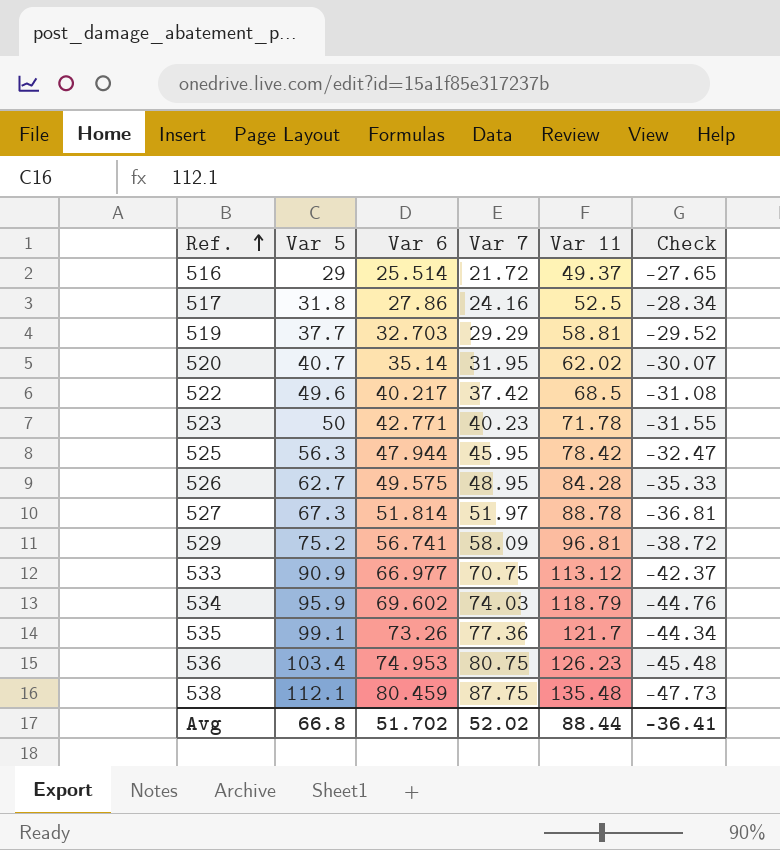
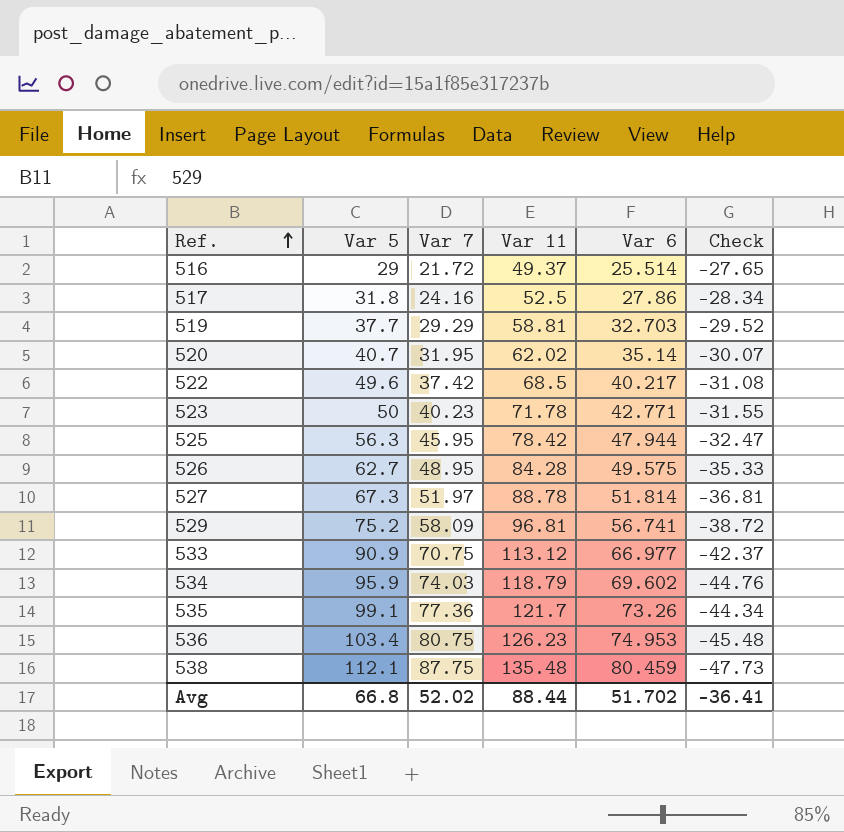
column Var 6 | position: 3 -> 5

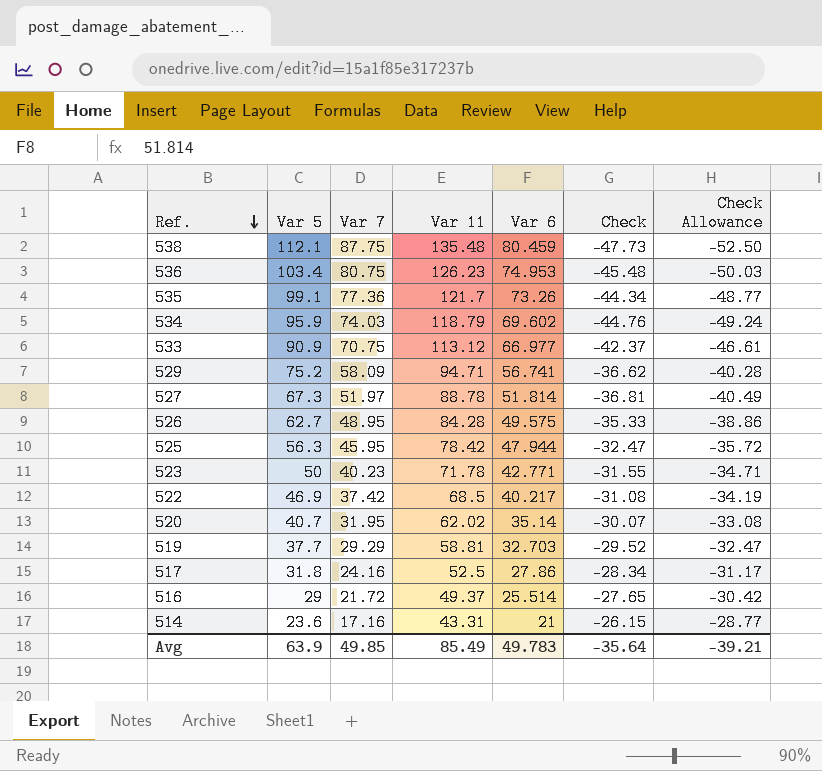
row order: Ref. ascending -> Ref. descending
column Check Allowance | formula: none -> [Check] * 1.1
529 | Var 11: 96.81 -> 94.71
529 | Check: -38.72 -> -36.62
522 | Var 5: 49.6 -> 46.9
row 514: none -> 23.6 | 17.16 | 43.31 | 21 | -26.15 | -28.77
Avg | Var 5: 66.8 -> 63.9
Avg | Var 7: 52.02 -> 49.85
Avg | Var 11: 88.44 -> 85.49
Avg | Var 6: 51.702 -> 49.783
Avg | Check: -36.41 -> -35.64

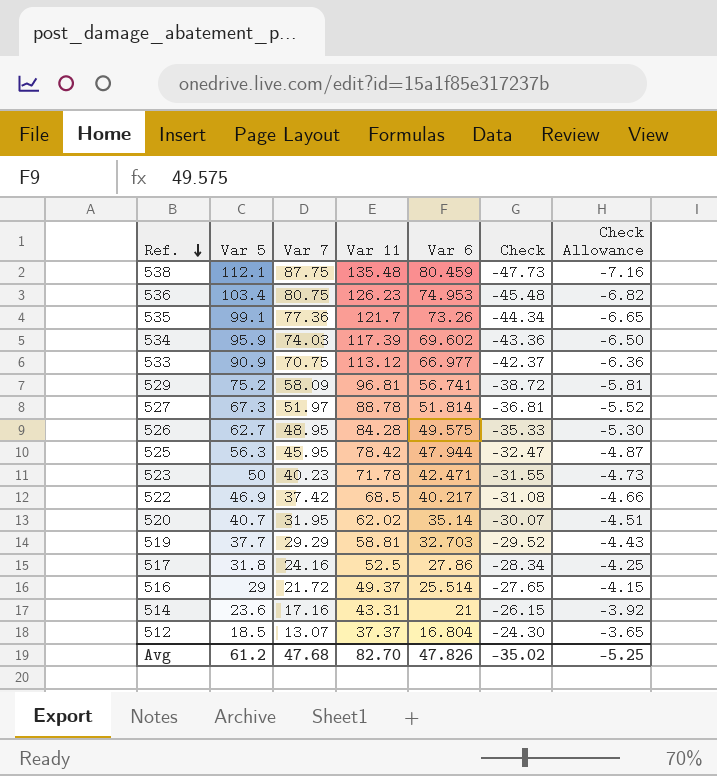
column Check Allowance | formula: [Check] * 1.1 -> [Check] * 0.15
534 | Var 11: 118.79 -> 117.39
534 | Check: -44.76 -> -43.36
529 | Var 11: 94.71 -> 96.81
529 | Check: -36.62 -> -38.72
523 | Var 6: 42.771 -> 42.471
row 512: none -> 18.5 | 13.07 | 37.37 | 16.804 | -24.30 | -3.65
Avg | Var 5: 63.9 -> 61.2
Avg | Var 7: 49.85 -> 47.68
Avg | Var 11: 85.49 -> 82.70
Avg | Var 6: 49.783 -> 47.826
Avg | Check: -35.64 -> -35.02
Avg | Check Allowance: -39.21 -> -5.25

